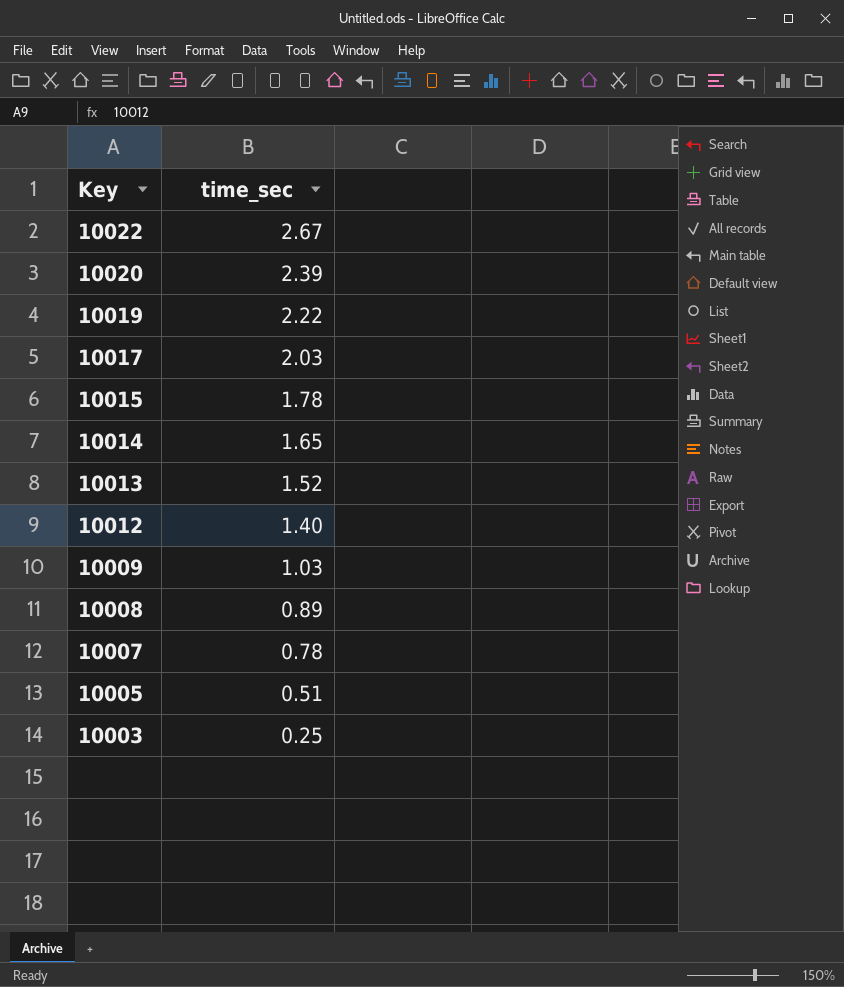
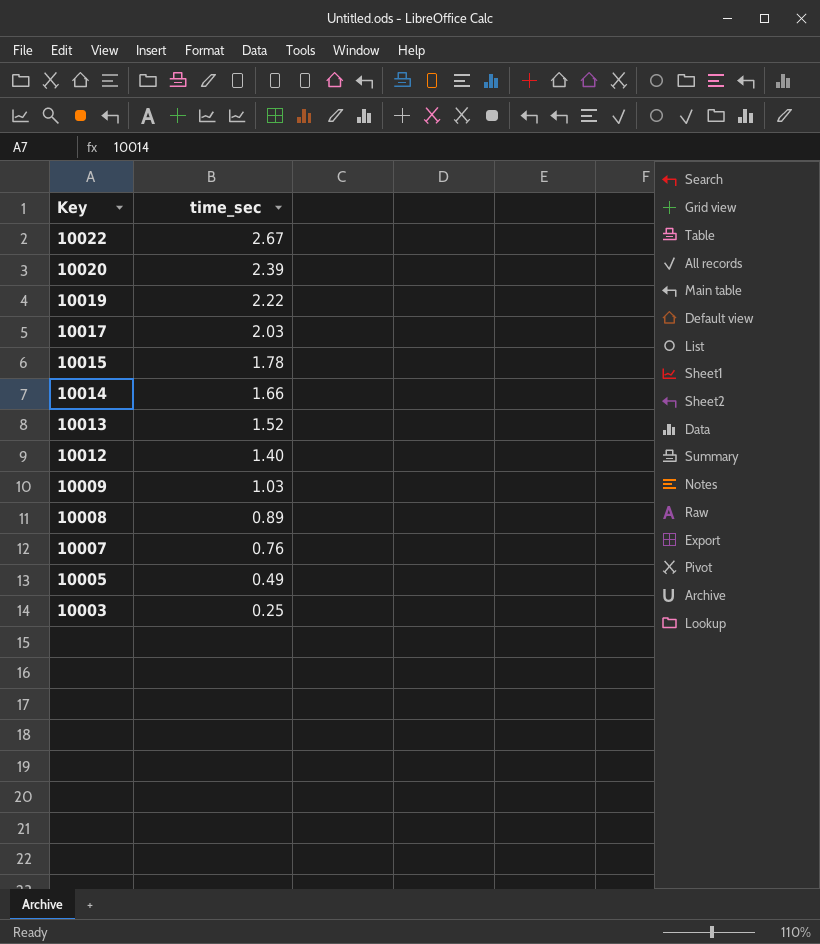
10014 | time_sec: 1.65 -> 1.66
10007 | time_sec: 0.78 -> 0.76
10005 | time_sec: 0.51 -> 0.49

